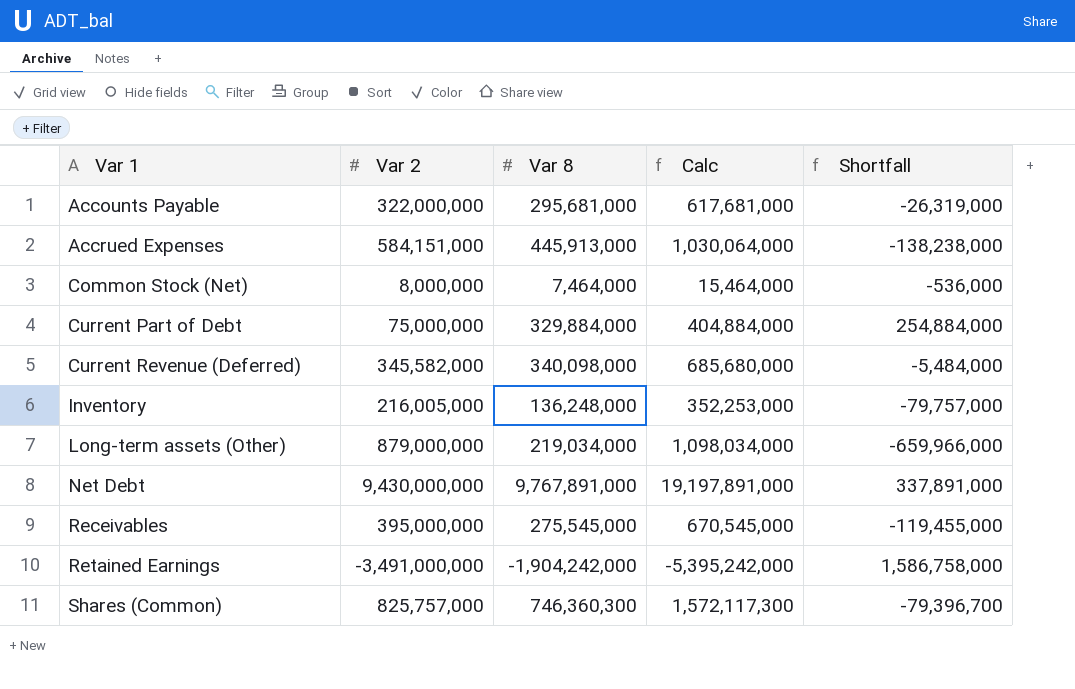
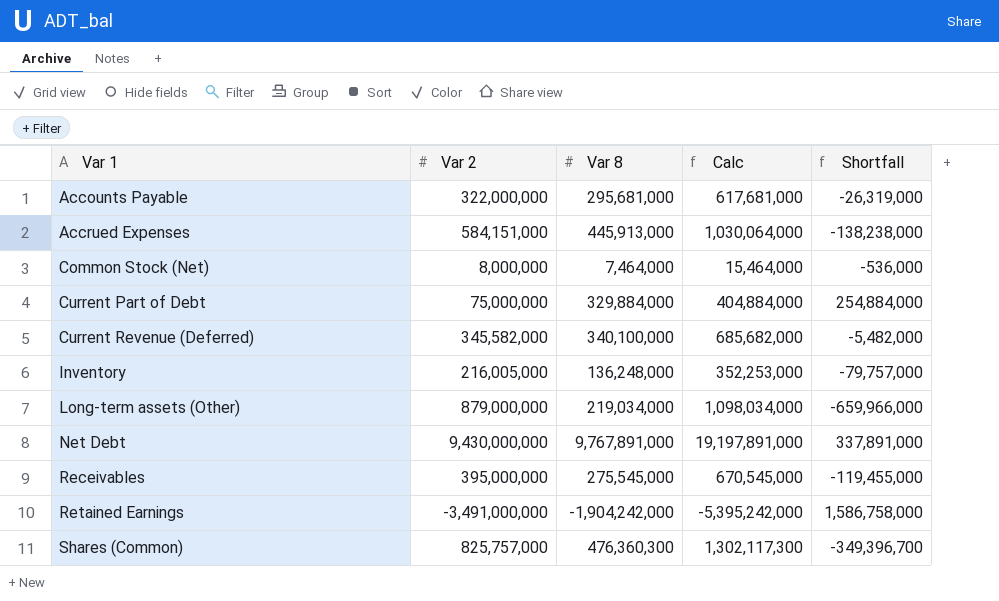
Current Revenue (Deferred) | Var 8: 340,098,000 -> 340,100,000
Current Revenue (Deferred) | Calc: 685,680,000 -> 685,682,000
Current Revenue (Deferred) | Shortfall: -5,484,000 -> -5,482,000
Shares (Common) | Var 8: 746,360,300 -> 476,360,300
Shares (Common) | Calc: 1,572,117,300 -> 1,302,117,300
Shares (Common) | Shortfall: -79,396,700 -> -349,396,700

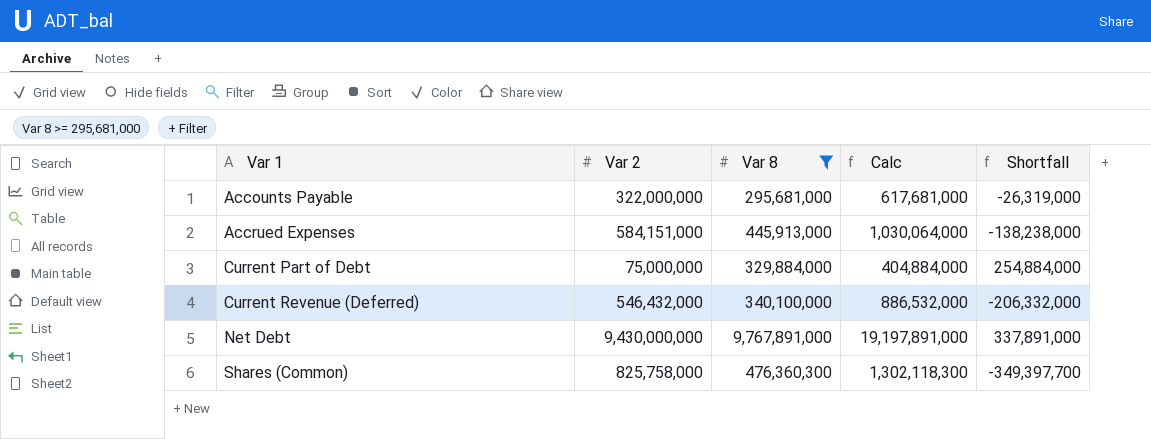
filter: none -> Var 8 >= 295,681,000
Current Revenue (Deferred) | Var 2: 345,582,000 -> 546,432,000
Current Revenue (Deferred) | Calc: 685,682,000 -> 886,532,000
Current Revenue (Deferred) | Shortfall: -5,482,000 -> -206,332,000
Shares (Common) | Var 2: 825,757,000 -> 825,758,000
Shares (Common) | Calc: 1,302,117,300 -> 1,302,118,300
Shares (Common) | Shortfall: -349,396,700 -> -349,397,700

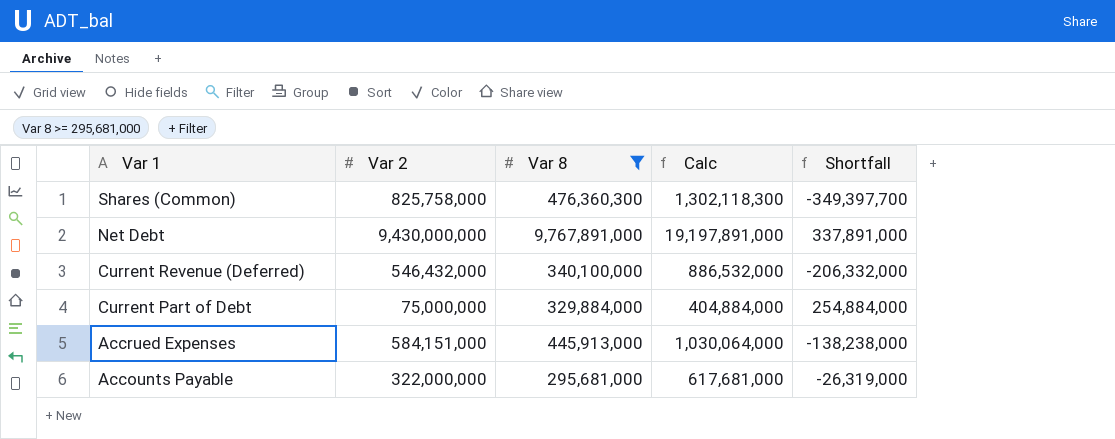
row order: Var 1 ascending -> Var 1 descending

